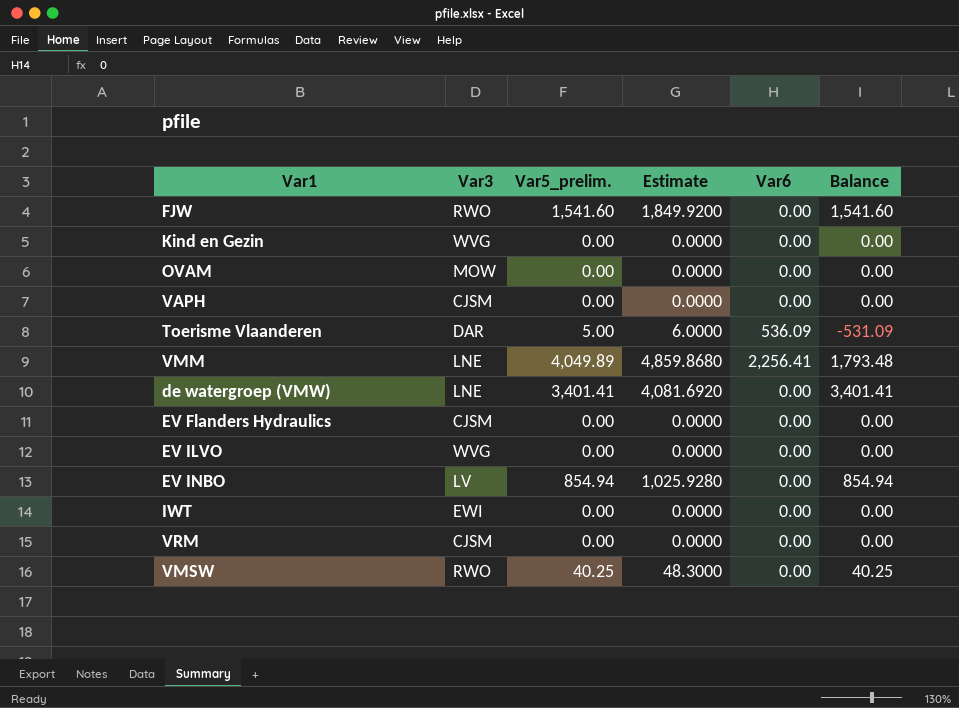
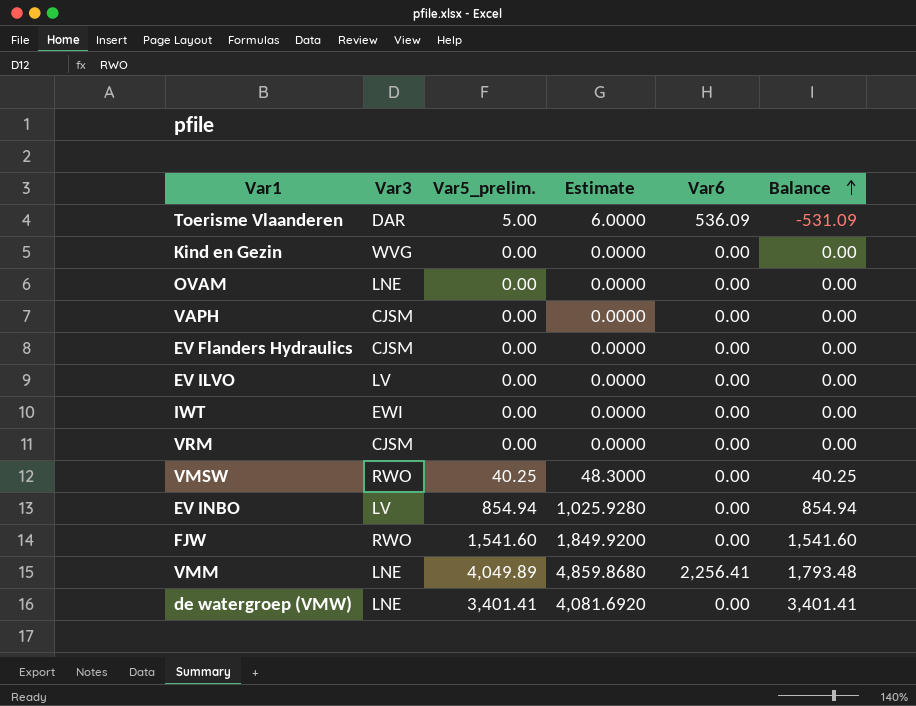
row order: none -> Balance ascending
OVAM | Var3: MOW -> LNE
EV ILVO | Var3: WVG -> LV

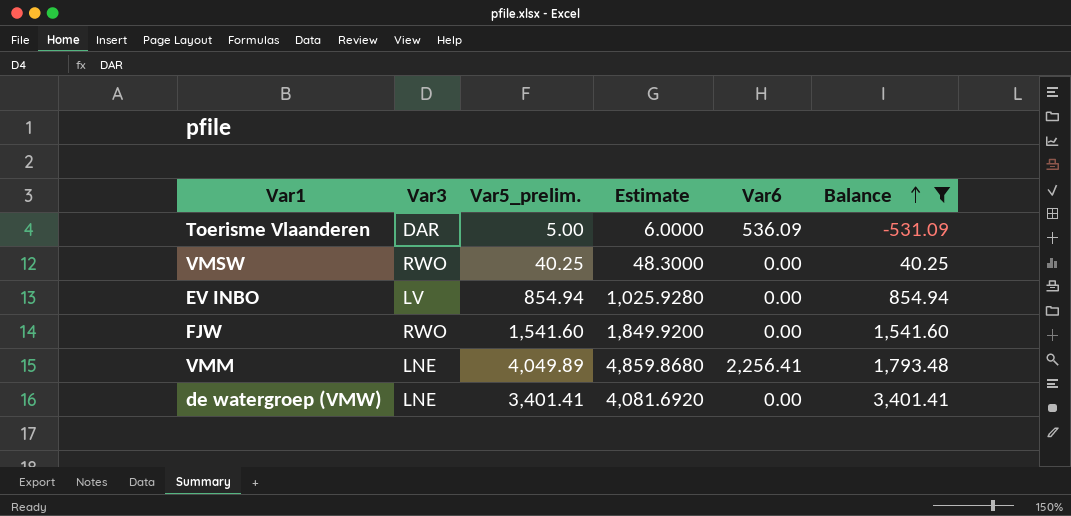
filter: none -> Balance != 0.00

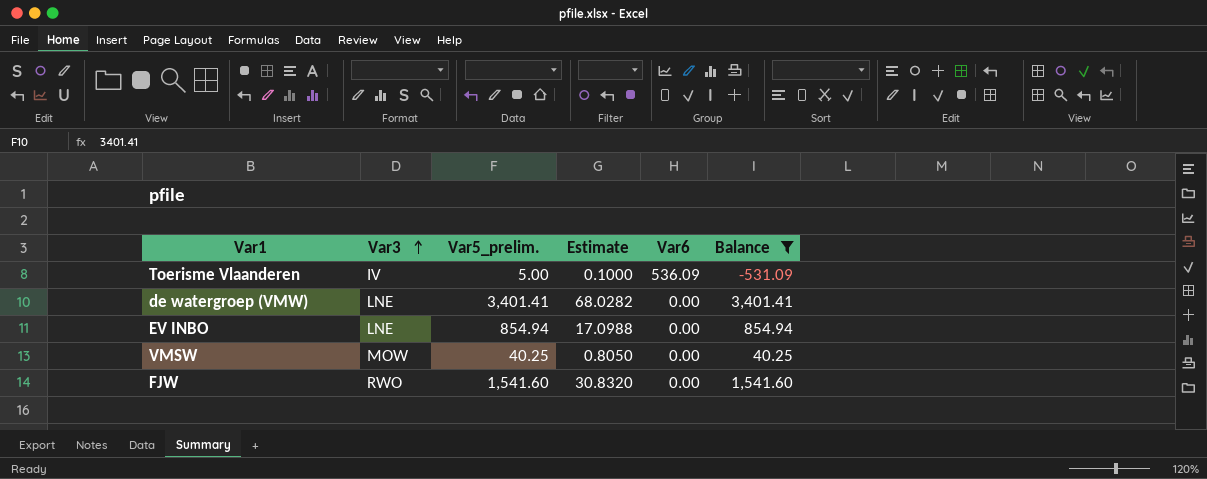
row order: Balance ascending -> Var3 ascending
column Estimate | formula: [Var5_prelim.] * 1.2 -> [Var5_prelim.] * 0.02
row VMM: LNE | 4,049.89 | 4,859.8680 | 2,256.41 | 1,793.48 -> none
Toerisme Vlaanderen | Var3: DAR -> IV
EV INBO | Var3: LV -> LNE
VMSW | Var3: RWO -> MOW

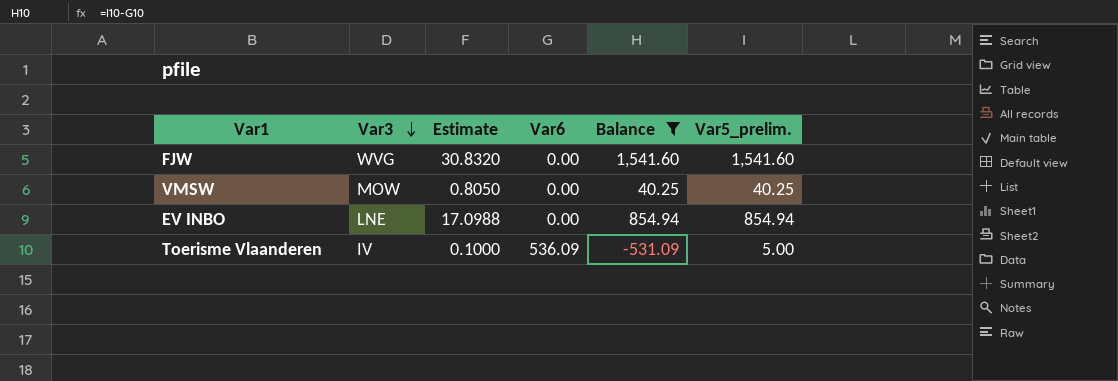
row order: Var3 ascending -> Var3 descending
column Var5_prelim. | position: 3 -> 6
row de watergroep (VMW): LNE | 3,401.41 | 68.0282 | 0.00 | 3,401.41 -> none
FJW | Var3: RWO -> WVG

